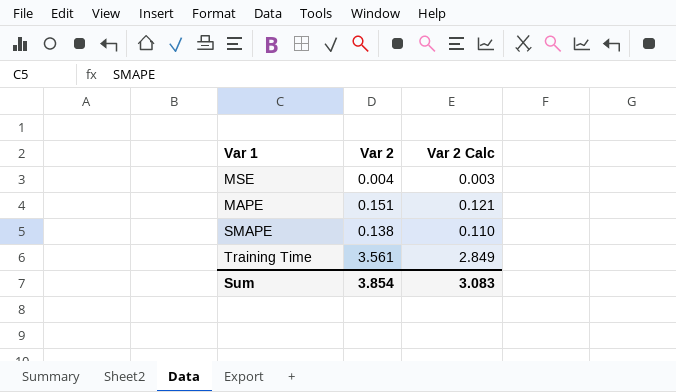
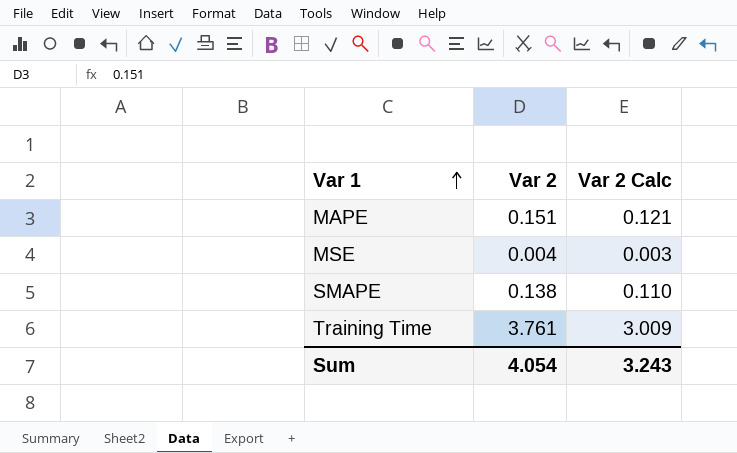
row order: none -> Var 1 ascending
Training Time | Var 2: 3.561 -> 3.761
Training Time | Var 2 Calc: 2.849 -> 3.009
Sum | Var 2: 3.854 -> 4.054
Sum | Var 2 Calc: 3.083 -> 3.243

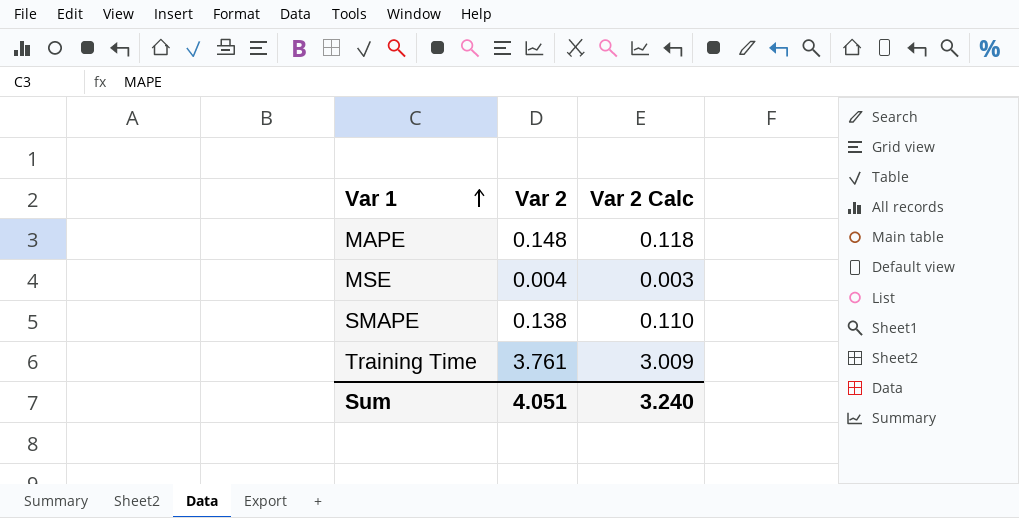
MAPE | Var 2: 0.151 -> 0.148
MAPE | Var 2 Calc: 0.121 -> 0.118
Sum | Var 2: 4.054 -> 4.051
Sum | Var 2 Calc: 3.243 -> 3.240

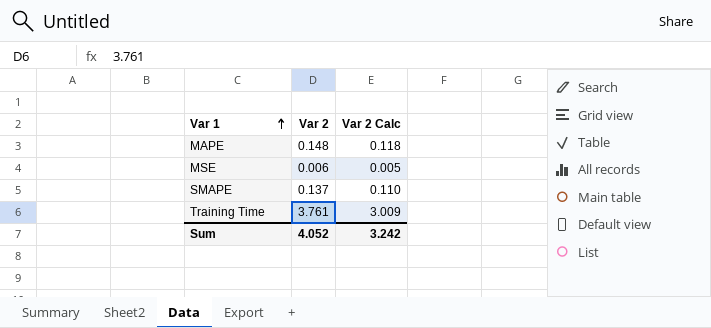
MSE | Var 2: 0.004 -> 0.006
MSE | Var 2 Calc: 0.003 -> 0.005
SMAPE | Var 2: 0.138 -> 0.137
Sum | Var 2: 4.051 -> 4.052
Sum | Var 2 Calc: 3.240 -> 3.242

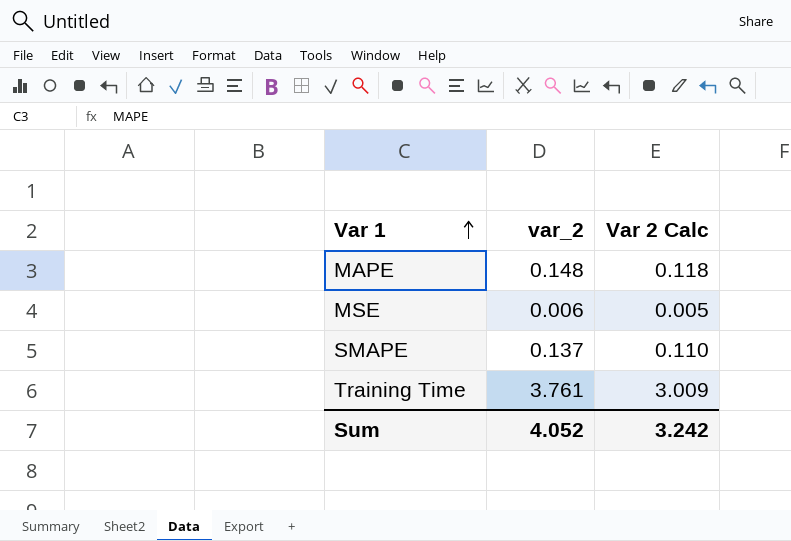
column name: Var 2 -> var_2

